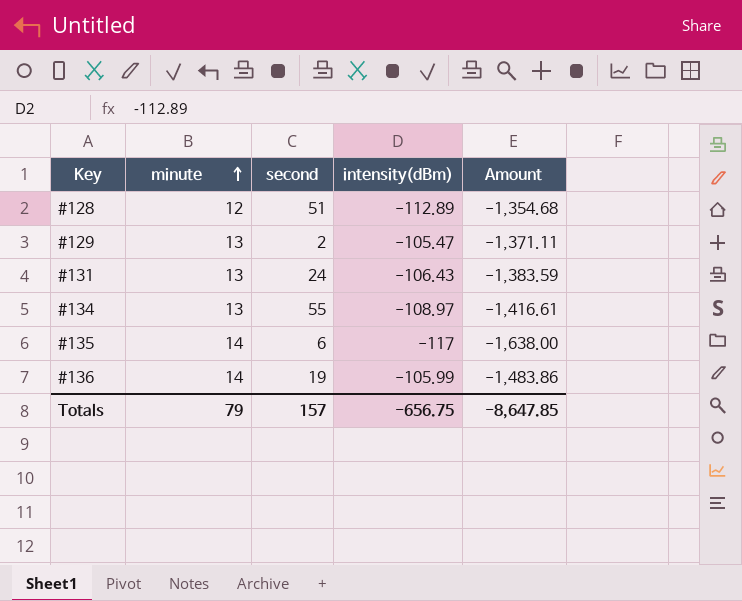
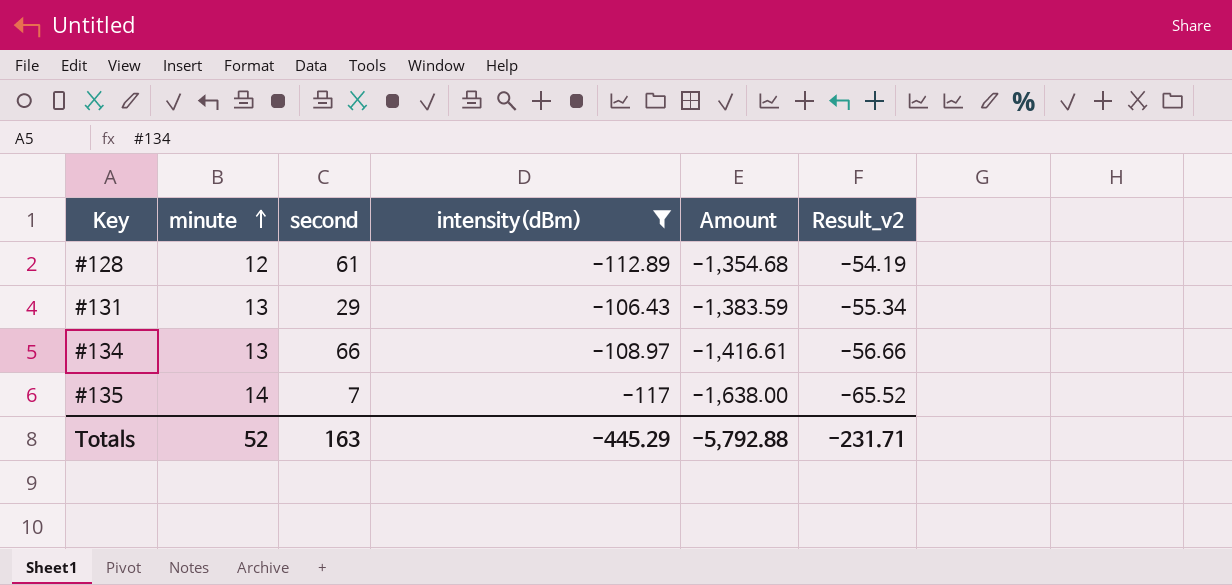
filter: none -> intensity(dBm) <= -106.43
column Result_v2 | formula: none -> [Amount] * 0.04
#128 | second: 51 -> 61
#131 | second: 24 -> 29
#134 | second: 55 -> 66
#135 | second: 6 -> 7
Totals | minute: 79 -> 52
Totals | second: 157 -> 163
Totals | intensity(dBm): -656.75 -> -445.29
Totals | Amount: -8,647.85 -> -5,792.88

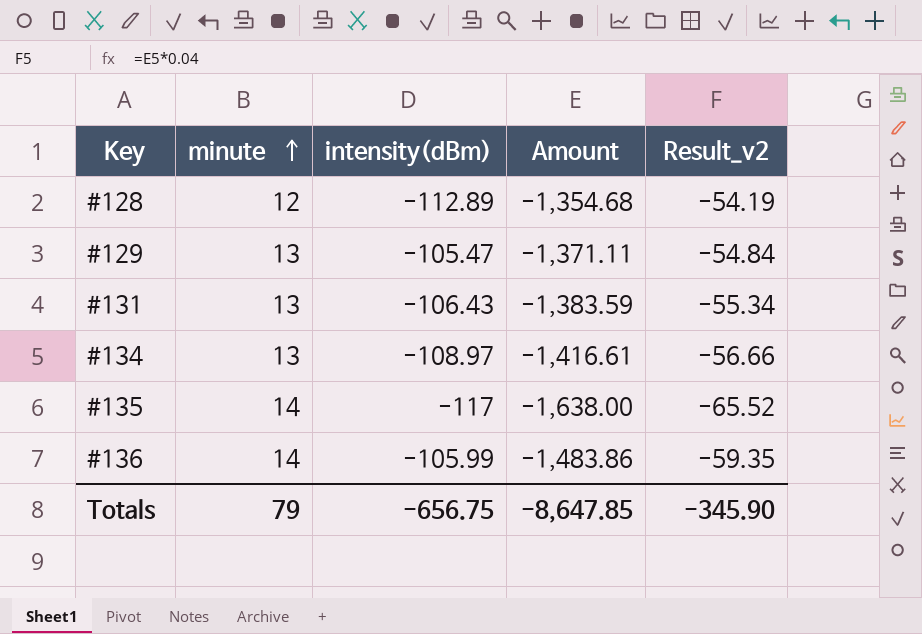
filter: intensity(dBm) <= -106.43 -> none
column second | position: 3 -> none
Totals | minute: 52 -> 79
Totals | intensity(dBm): -445.29 -> -656.75
Totals | Amount: -5,792.88 -> -8,647.85
Totals | Result_v2: -231.71 -> -345.90

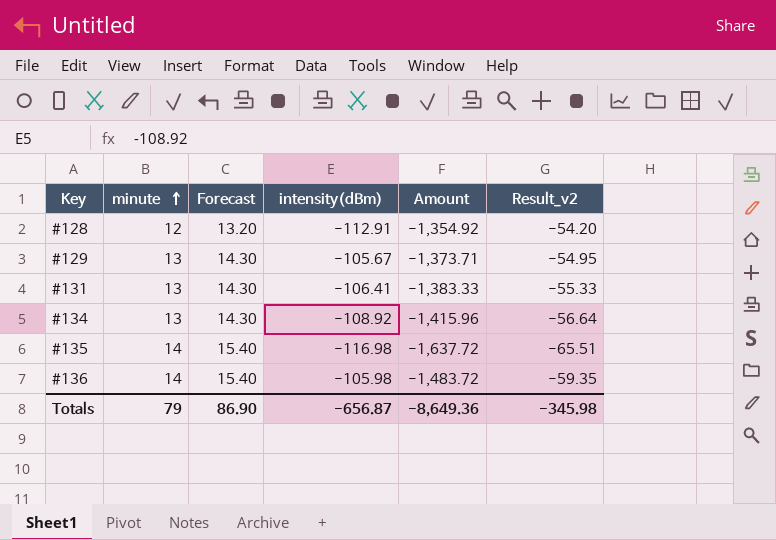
column Forecast | formula: none -> [minute] * 1.1
#128 | intensity(dBm): -112.89 -> -112.91
#128 | Amount: -1,354.68 -> -1,354.92
#128 | Result_v2: -54.19 -> -54.20
#129 | intensity(dBm): -105.47 -> -105.67
#129 | Amount: -1,371.11 -> -1,373.71
#129 | Result_v2: -54.84 -> -54.95
#131 | intensity(dBm): -106.43 -> -106.41
#131 | Amount: -1,383.59 -> -1,383.33
#131 | Result_v2: -55.34 -> -55.33
#134 | intensity(dBm): -108.97 -> -108.92
#134 | Amount: -1,416.61 -> -1,415.96
#134 | Result_v2: -56.66 -> -56.64
#135 | intensity(dBm): -117 -> -116.98
#135 | Amount: -1,638.00 -> -1,637.72
#135 | Result_v2: -65.52 -> -65.51
#136 | intensity(dBm): -105.99 -> -105.98
#136 | Amount: -1,483.86 -> -1,483.72
Totals | intensity(dBm): -656.75 -> -656.87
Totals | Amount: -8,647.85 -> -8,649.36
Totals | Result_v2: -345.90 -> -345.98

